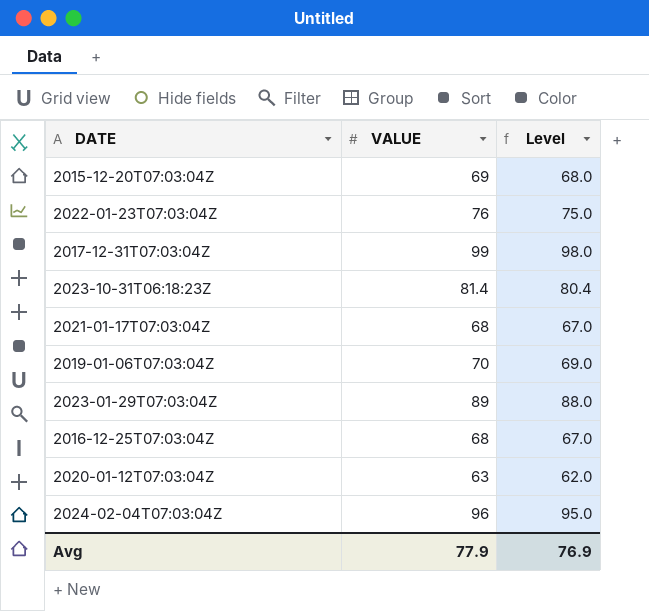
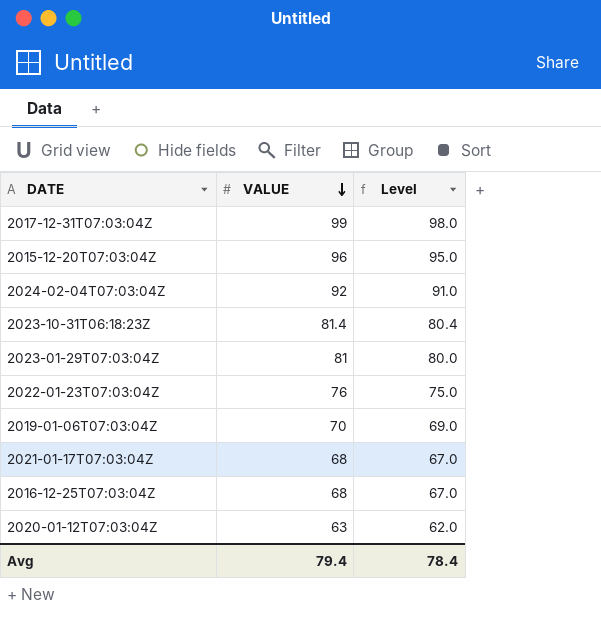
row order: none -> VALUE descending
2015-12-20T07:03:04Z | VALUE: 69 -> 96
2015-12-20T07:03:04Z | Level: 68.0 -> 95.0
2024-02-04T07:03:04Z | VALUE: 96 -> 92
2024-02-04T07:03:04Z | Level: 95.0 -> 91.0
2023-01-29T07:03:04Z | VALUE: 89 -> 81
2023-01-29T07:03:04Z | Level: 88.0 -> 80.0
Avg | VALUE: 77.9 -> 79.4
Avg | Level: 76.9 -> 78.4

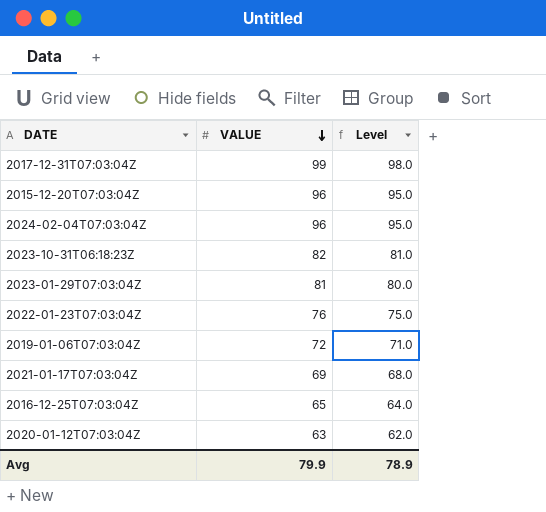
2024-02-04T07:03:04Z | VALUE: 92 -> 96
2024-02-04T07:03:04Z | Level: 91.0 -> 95.0
2023-10-31T06:18:23Z | VALUE: 81.4 -> 82
2023-10-31T06:18:23Z | Level: 80.4 -> 81.0
2019-01-06T07:03:04Z | VALUE: 70 -> 72
2019-01-06T07:03:04Z | Level: 69.0 -> 71.0
2021-01-17T07:03:04Z | VALUE: 68 -> 69
2021-01-17T07:03:04Z | Level: 67.0 -> 68.0
2016-12-25T07:03:04Z | VALUE: 68 -> 65
2016-12-25T07:03:04Z | Level: 67.0 -> 64.0
Avg | VALUE: 79.4 -> 79.9
Avg | Level: 78.4 -> 78.9

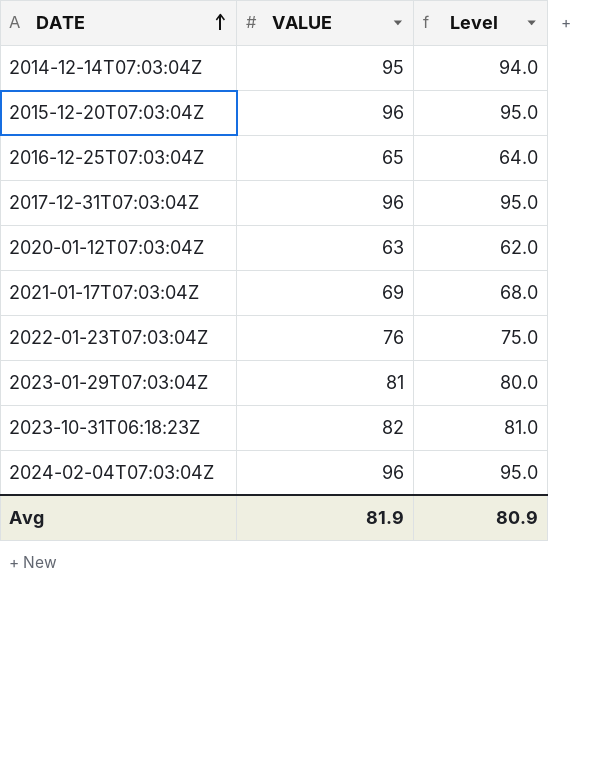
row order: VALUE descending -> DATE ascending
row 2019-01-06T07:03:04Z: 72 | 71.0 -> none
row 2014-12-14T07:03:04Z: none -> 95 | 94.0
2017-12-31T07:03:04Z | VALUE: 99 -> 96
2017-12-31T07:03:04Z | Level: 98.0 -> 95.0
Avg | VALUE: 79.9 -> 81.9
Avg | Level: 78.9 -> 80.9

